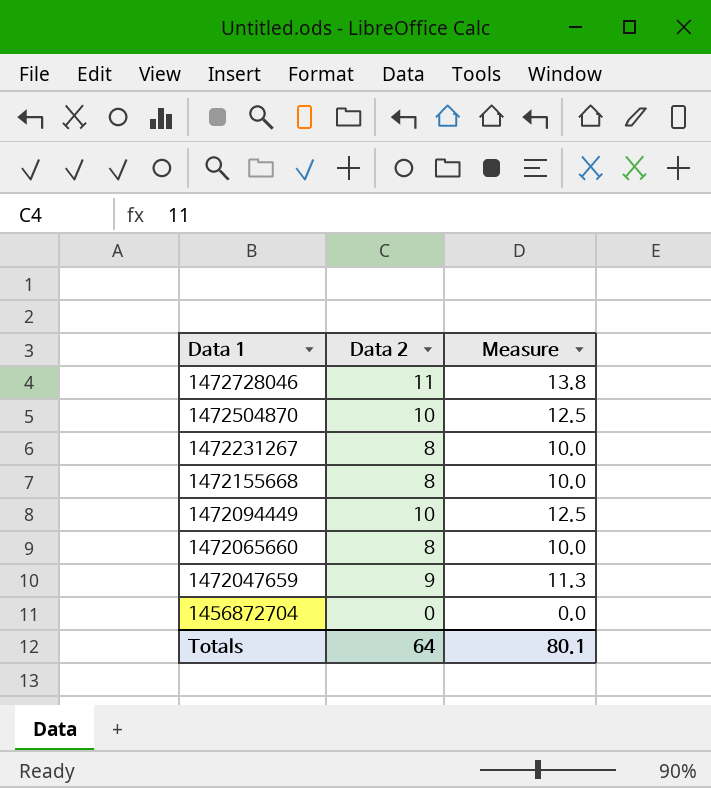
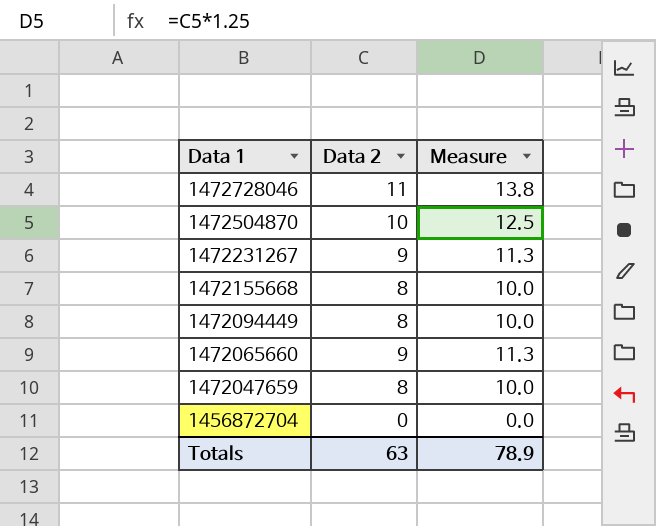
1472231267 | Data 2: 8 -> 9
1472231267 | Measure: 10.0 -> 11.3
1472094449 | Data 2: 10 -> 8
1472094449 | Measure: 12.5 -> 10.0
1472065660 | Data 2: 8 -> 9
1472065660 | Measure: 10.0 -> 11.3
1472047659 | Data 2: 9 -> 8
1472047659 | Measure: 11.3 -> 10.0
Totals | Data 2: 64 -> 63
Totals | Measure: 80.1 -> 78.9

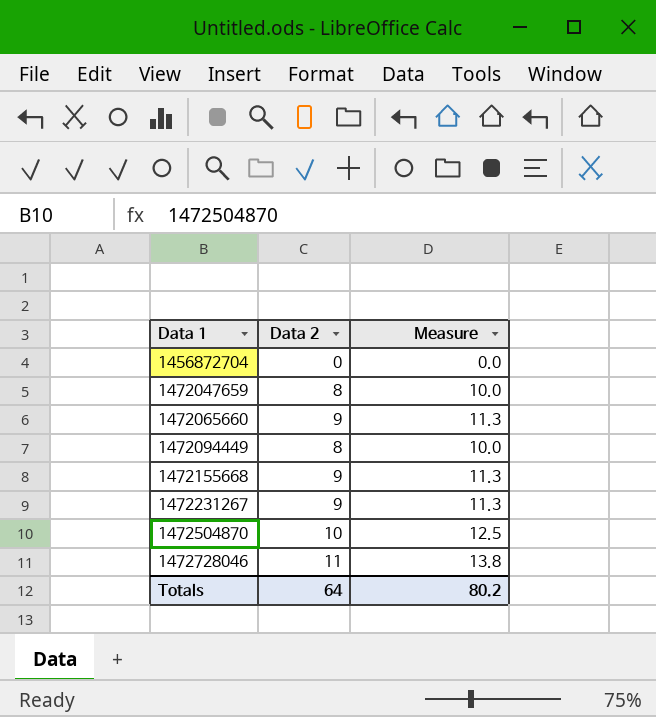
row order: Data 1 descending -> Data 1 ascending
1472155668 | Data 2: 8 -> 9
1472155668 | Measure: 10.0 -> 11.3
Totals | Data 2: 63 -> 64
Totals | Measure: 78.9 -> 80.2

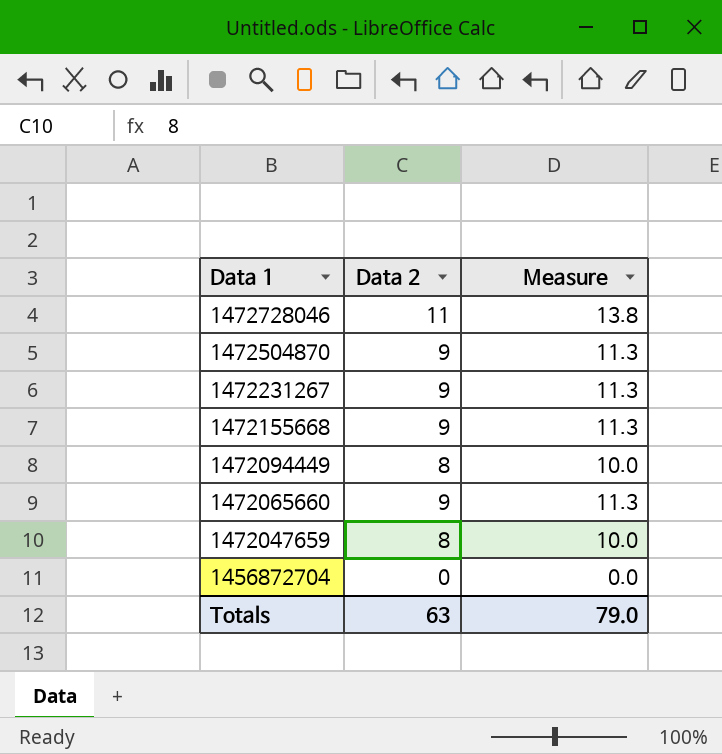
row order: Data 1 ascending -> Data 1 descending
1472504870 | Data 2: 10 -> 9
1472504870 | Measure: 12.5 -> 11.3
Totals | Data 2: 64 -> 63
Totals | Measure: 80.2 -> 79.0

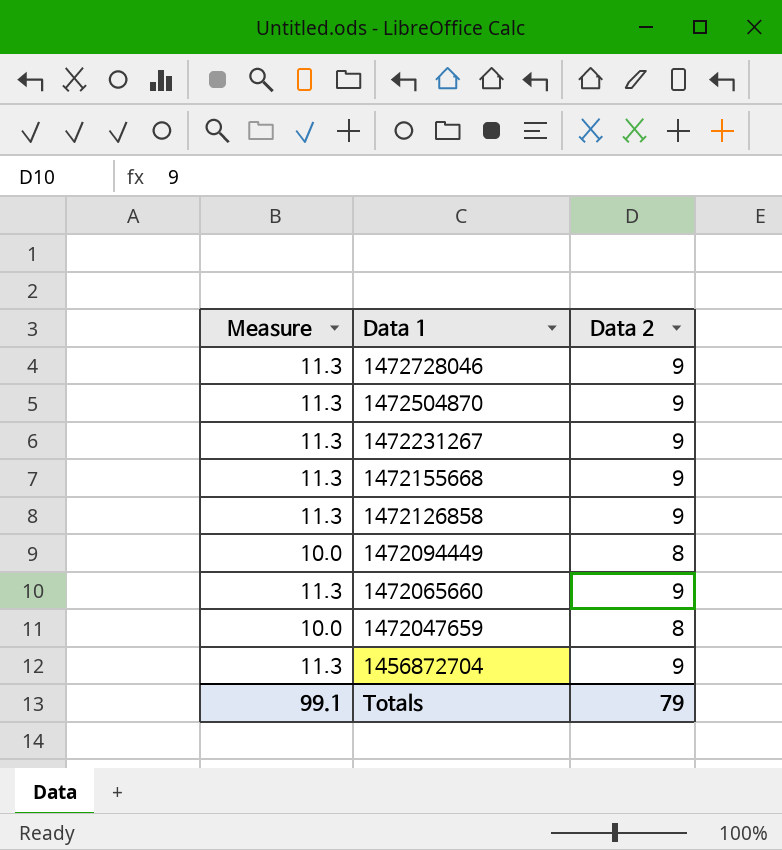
column Measure | position: 3 -> 1
1472728046 | Measure: 13.8 -> 11.3
1472728046 | Data 2: 11 -> 9
row 1472126858: none -> 11.3 | 9
1456872704 | Measure: 0.0 -> 11.3
1456872704 | Data 2: 0 -> 9
Totals | Measure: 79.0 -> 99.1
Totals | Data 2: 63 -> 79

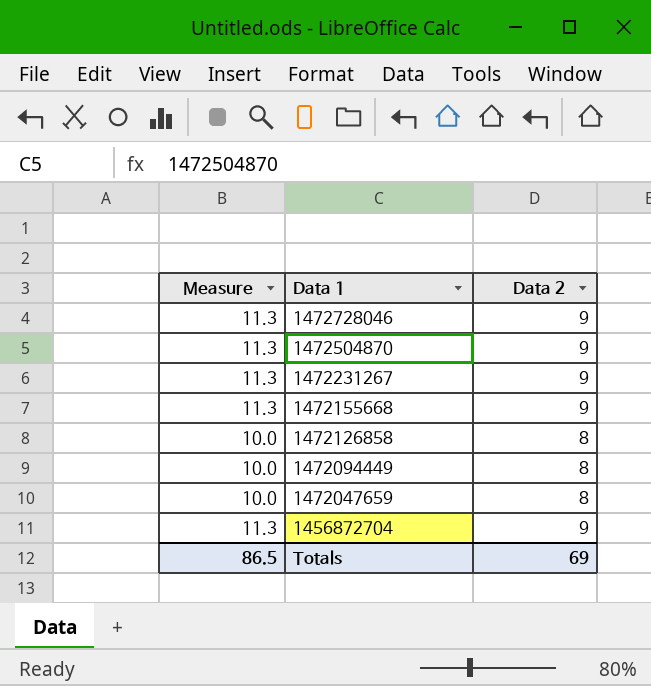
row 1472065660: 11.3 | 9 -> none
1472126858 | Measure: 11.3 -> 10.0
1472126858 | Data 2: 9 -> 8
Totals | Measure: 99.1 -> 86.5
Totals | Data 2: 79 -> 69

